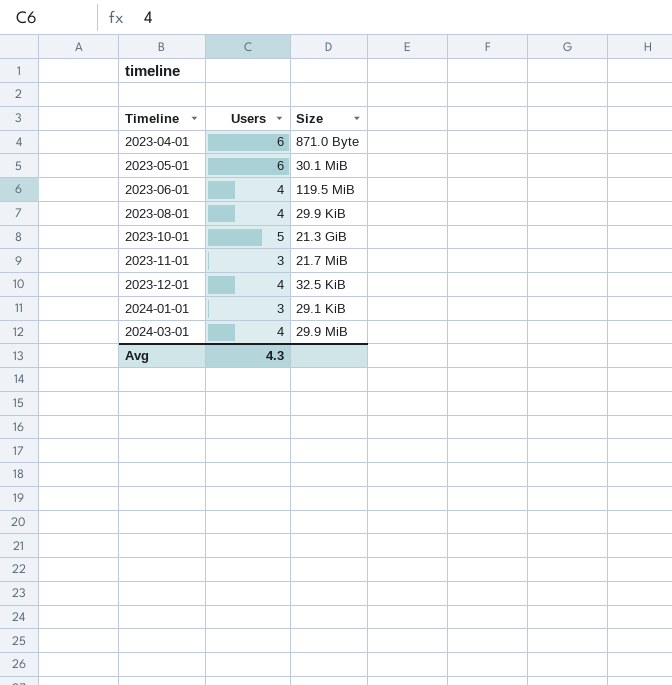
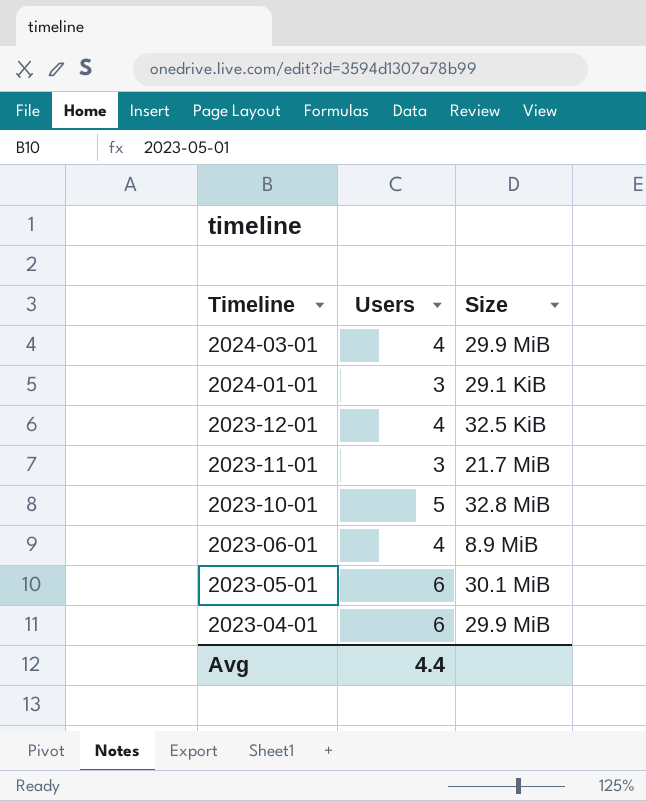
row order: Timeline ascending -> Timeline descending
row 2023-08-01: 4 | 29.9 KiB -> none
2023-10-01 | Size: 21.3 GiB -> 32.8 MiB
2023-06-01 | Size: 119.5 MiB -> 8.9 MiB
2023-04-01 | Size: 871.0 Byte -> 29.9 MiB
Avg | Users: 4.3 -> 4.4

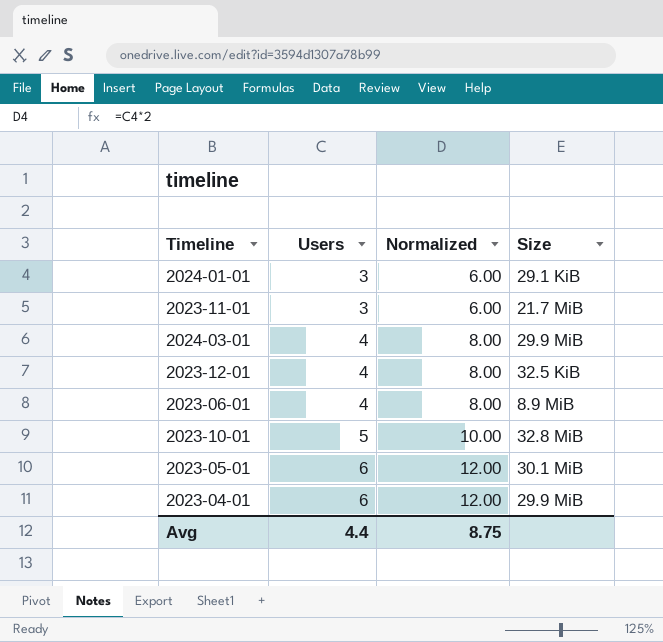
row order: Timeline descending -> Users ascending
column Normalized | formula: none -> [Users] * 2

